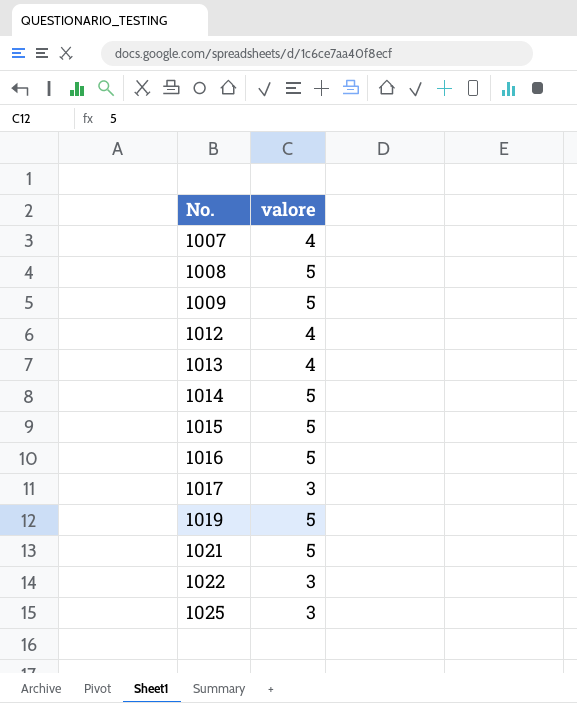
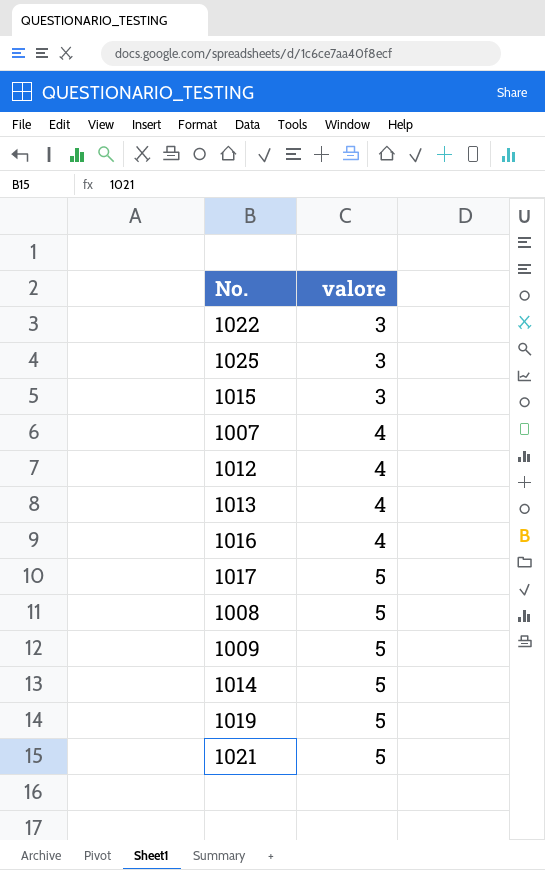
row order: No. ascending -> valore ascending
1015 | valore: 5 -> 3
1016 | valore: 5 -> 4
1017 | valore: 3 -> 5

